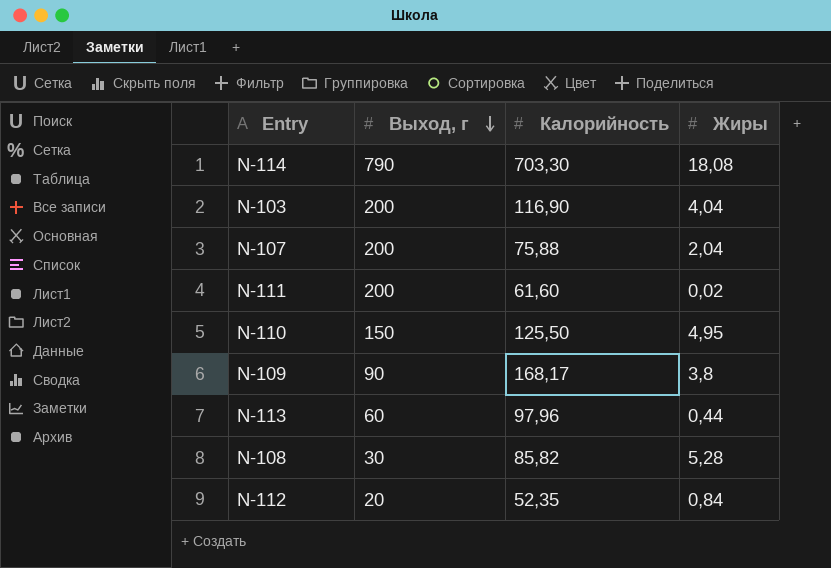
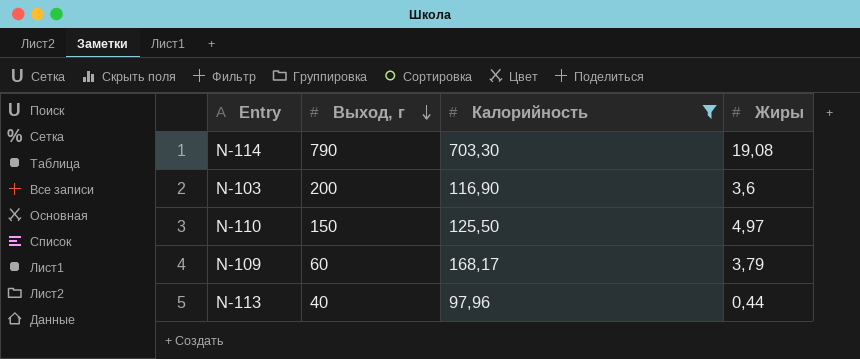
filter: none -> Калорийность >= 97,96
N-114 | Жиры: 18,08 -> 19,08
N-103 | Жиры: 4,04 -> 3,6
N-110 | Жиры: 4,95 -> 4,97
N-109 | Выход, г: 90 -> 60
N-109 | Жиры: 3,8 -> 3,79
N-113 | Выход, г: 60 -> 40

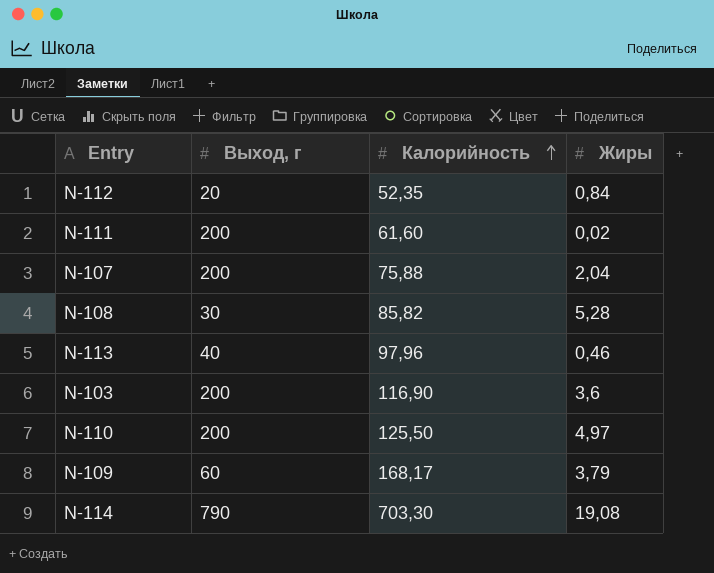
filter: Калорийность >= 97,96 -> none
row order: Выход, г descending -> Калорийность ascending
N-113 | Жиры: 0,44 -> 0,46
N-110 | Выход, г: 150 -> 200

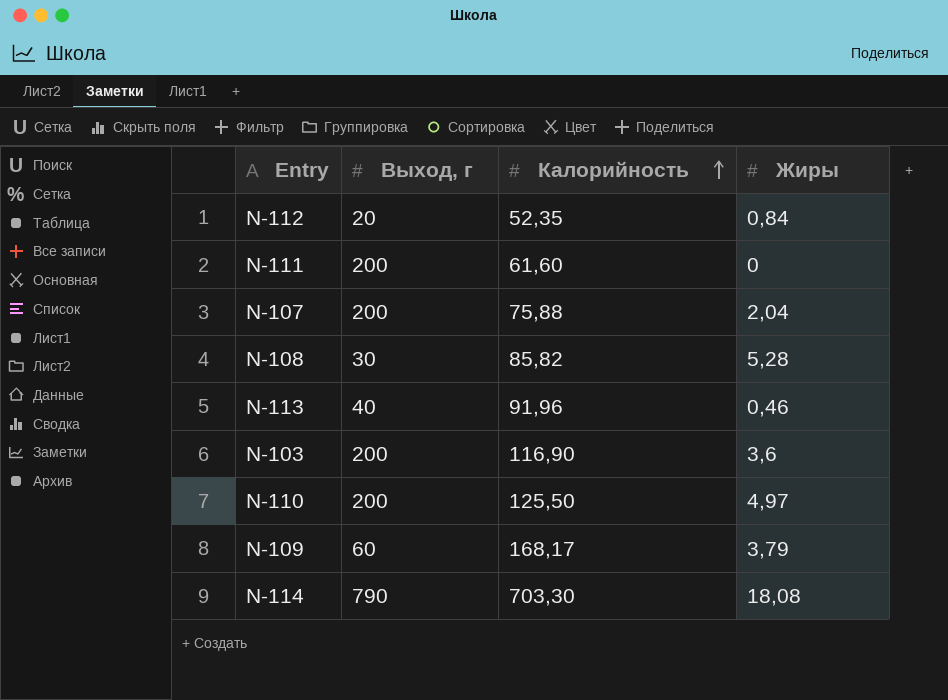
N-111 | Жиры: 0,02 -> 0
N-113 | Калорийность: 97,96 -> 91,96
N-114 | Жиры: 19,08 -> 18,08

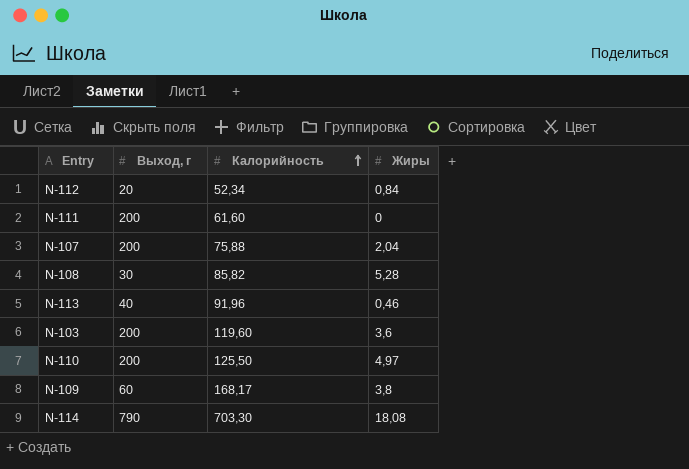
N-112 | Калорийность: 52,35 -> 52,34
N-103 | Калорийность: 116,90 -> 119,60
N-109 | Жиры: 3,79 -> 3,8

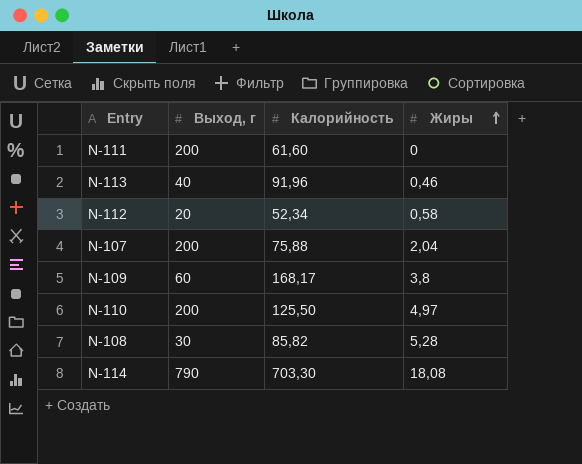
row order: Калорийность ascending -> Жиры ascending
row N-103: 200 | 119,60 | 3,6 -> none
N-112 | Жиры: 0,84 -> 0,58

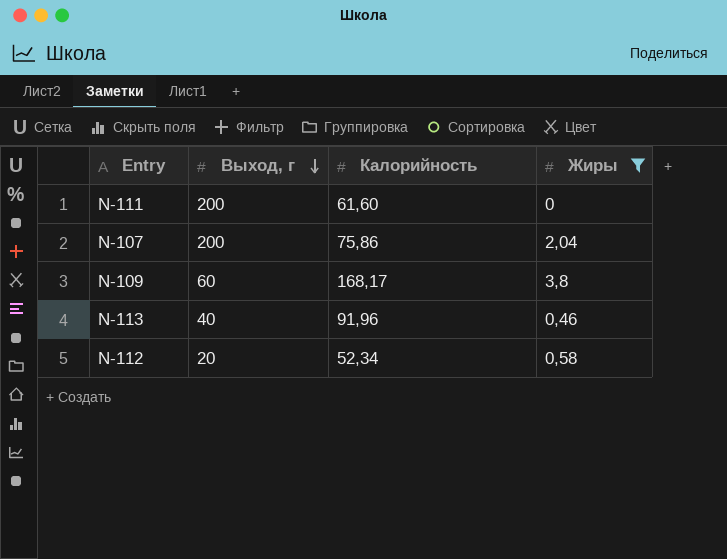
filter: none -> Жиры <= 3,8
row order: Жиры ascending -> Выход, г descending
N-107 | Калорийность: 75,88 -> 75,86

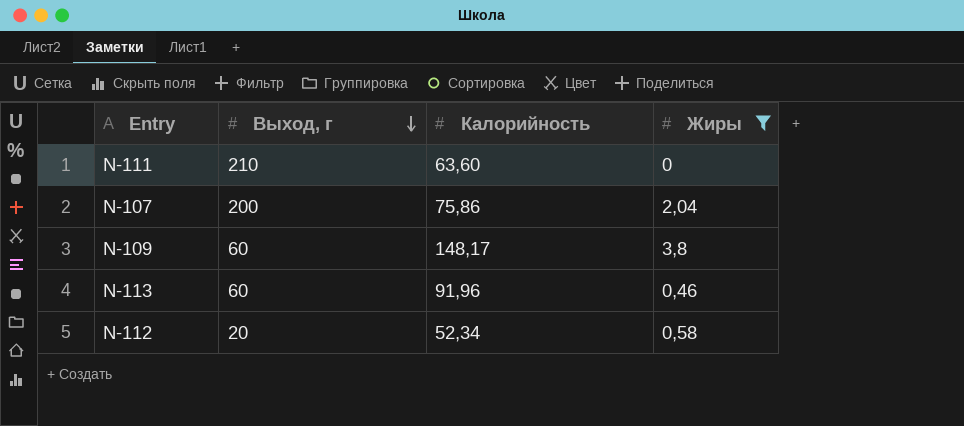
N-111 | Выход, г: 200 -> 210
N-111 | Калорийность: 61,60 -> 63,60
N-109 | Калорийность: 168,17 -> 148,17
N-113 | Выход, г: 40 -> 60

